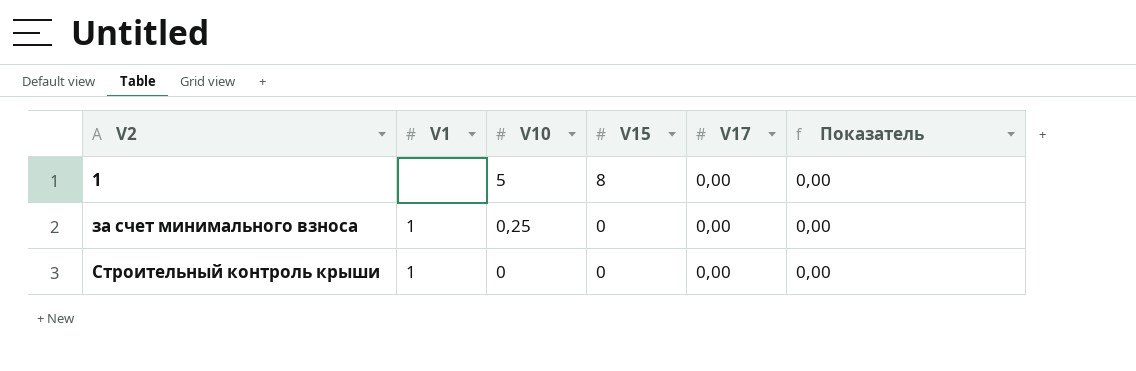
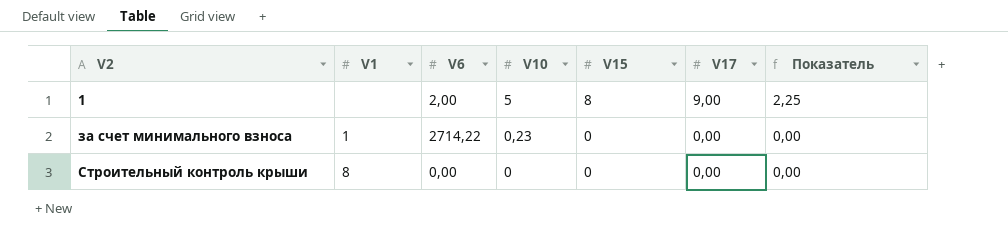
column V6 | position: none -> 3
1 | V17: 0,00 -> 9,00
1 | Показатель: 0,00 -> 2,25
за счет минимального взноса | V10: 0,25 -> 0,23
Строительный контроль крыши | V1: 1 -> 8

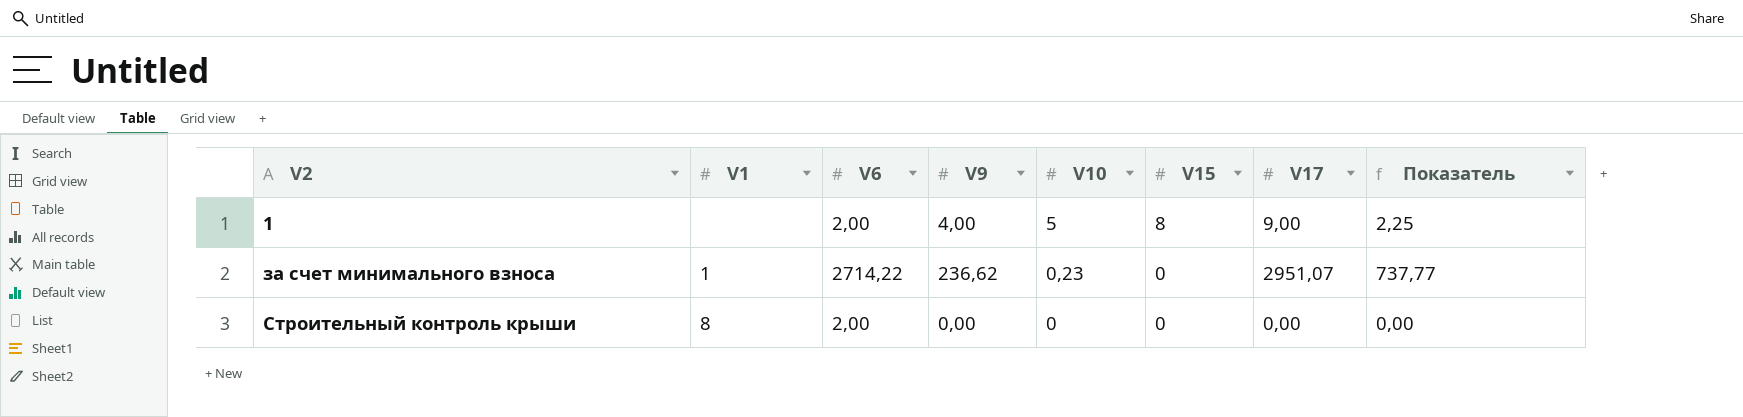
column V9 | position: none -> 4
за счет минимального взноса | V17: 0,00 -> 2951,07
за счет минимального взноса | Показатель: 0,00 -> 737,77
Строительный контроль крыши | V6: 0,00 -> 2,00

